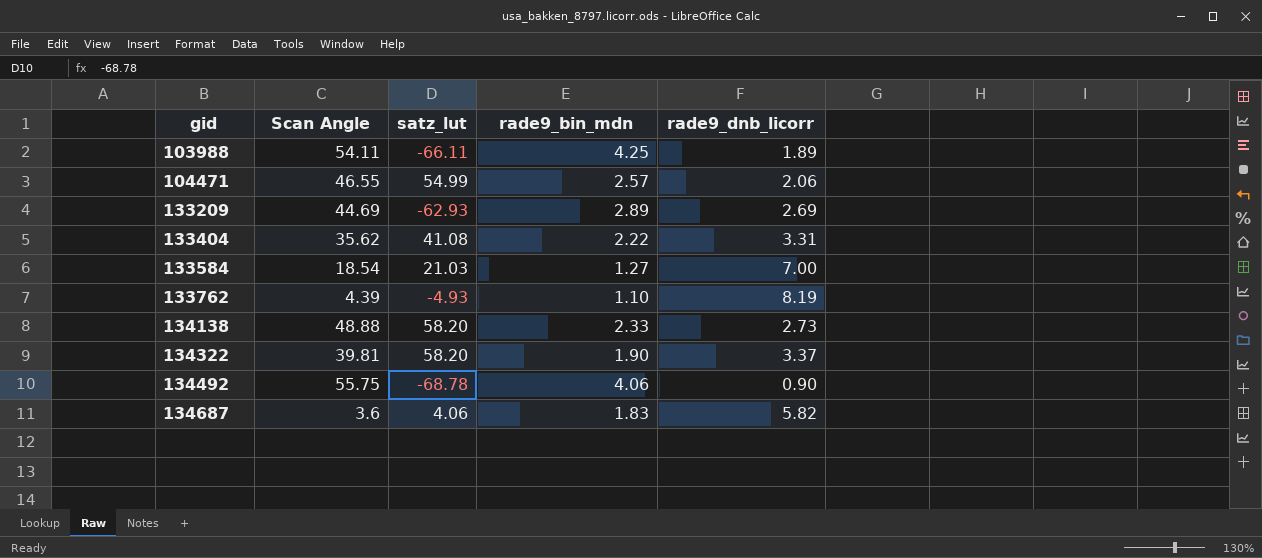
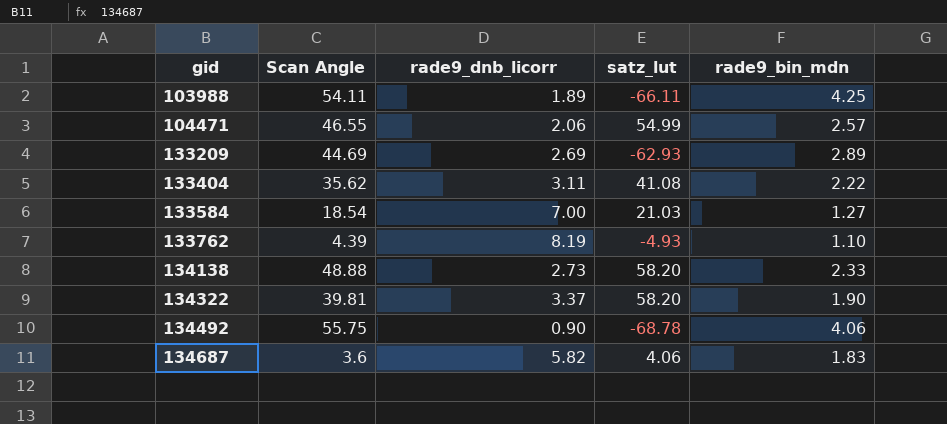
column rade9_dnb_licorr | position: 5 -> 3
133404 | rade9_dnb_licorr: 3.31 -> 3.11

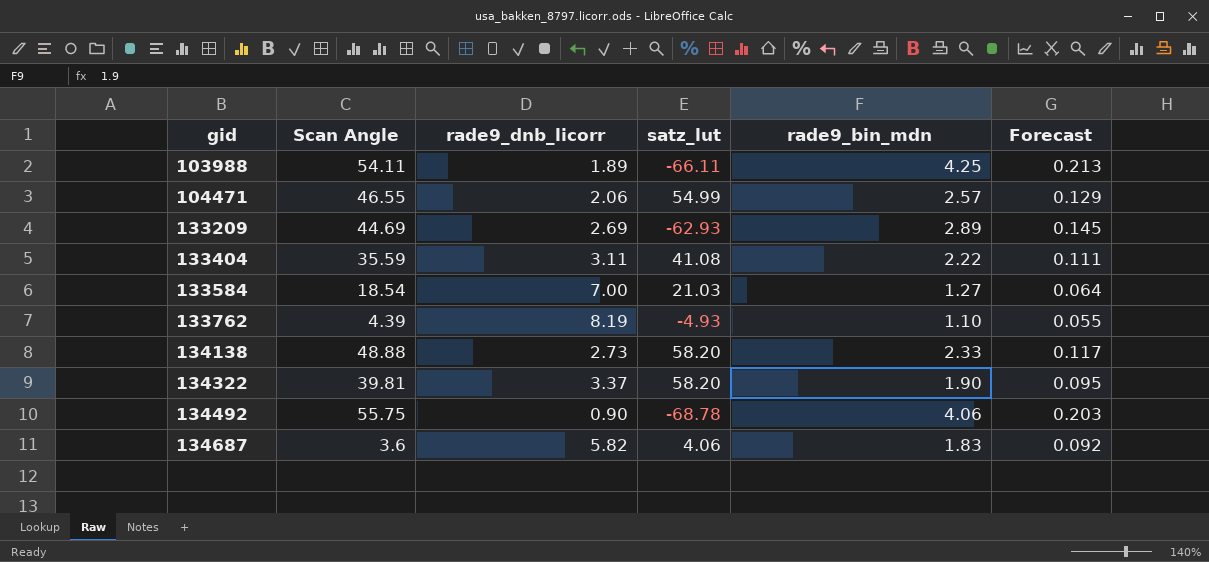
column Forecast | formula: none -> [rade9_bin_mdn] * 0.05
133404 | Scan Angle: 35.62 -> 35.59

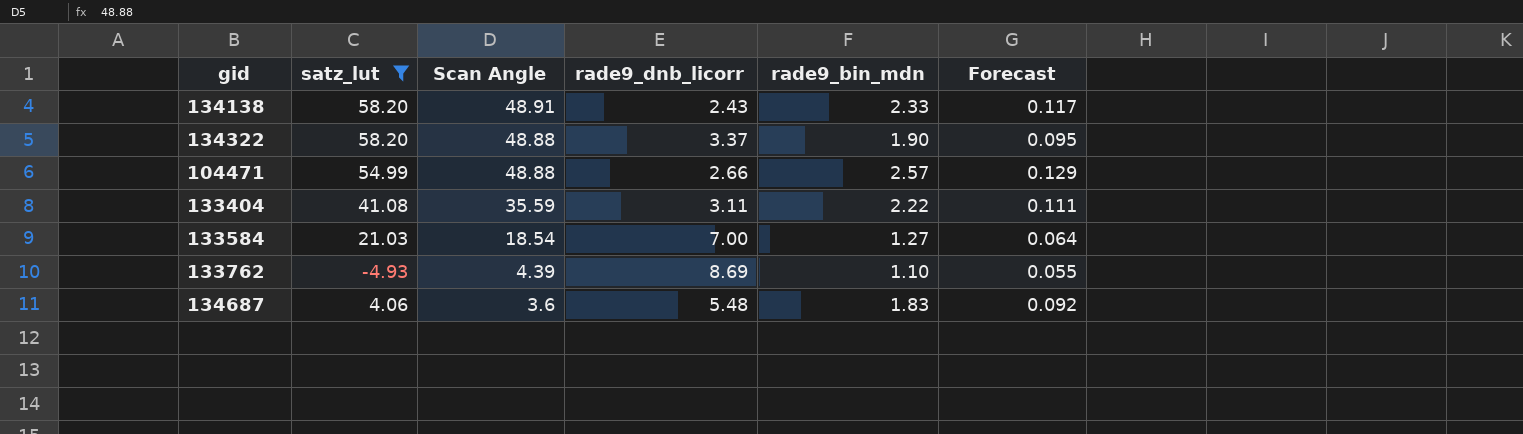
filter: none -> satz_lut >= -4.93
row order: gid ascending -> Scan Angle descending
column satz_lut | position: 4 -> 2
134138 | Scan Angle: 48.88 -> 48.91
134138 | rade9_dnb_licorr: 2.73 -> 2.43
134322 | Scan Angle: 39.81 -> 48.88
104471 | Scan Angle: 46.55 -> 48.88
104471 | rade9_dnb_licorr: 2.06 -> 2.66
133762 | rade9_dnb_licorr: 8.19 -> 8.69
134687 | rade9_dnb_licorr: 5.82 -> 5.48

